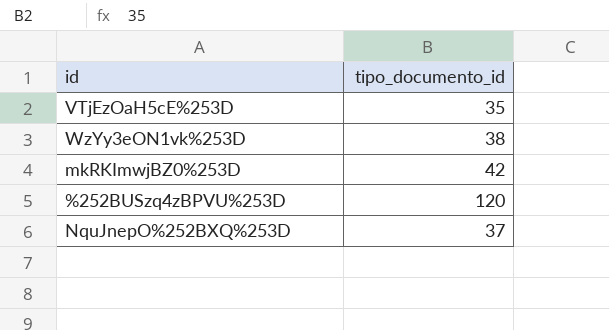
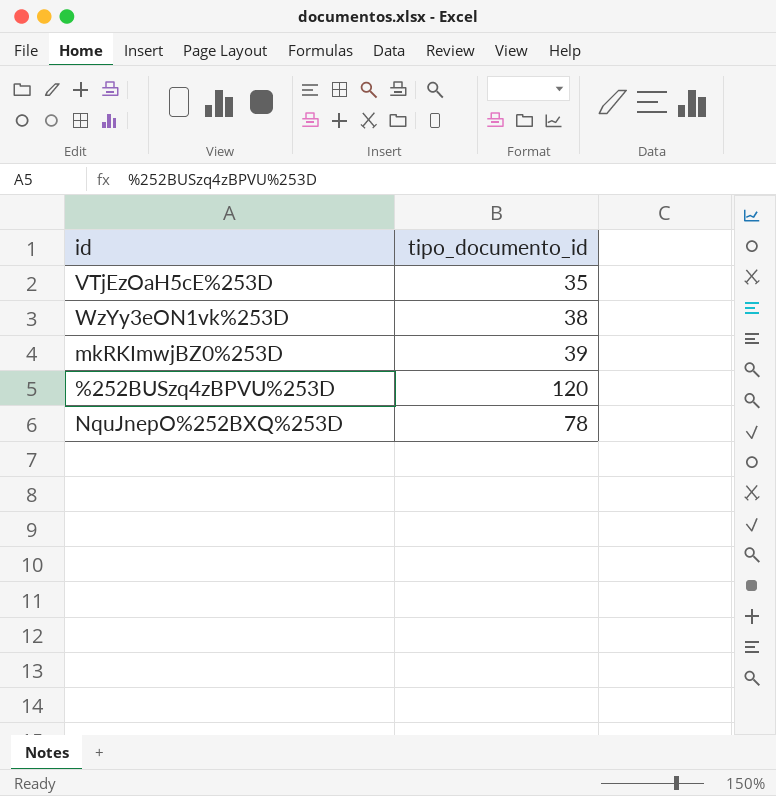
mkRKImwjBZ0%253D | tipo_documento_id: 42 -> 39
NquJnepO%252BXQ%253D | tipo_documento_id: 37 -> 78

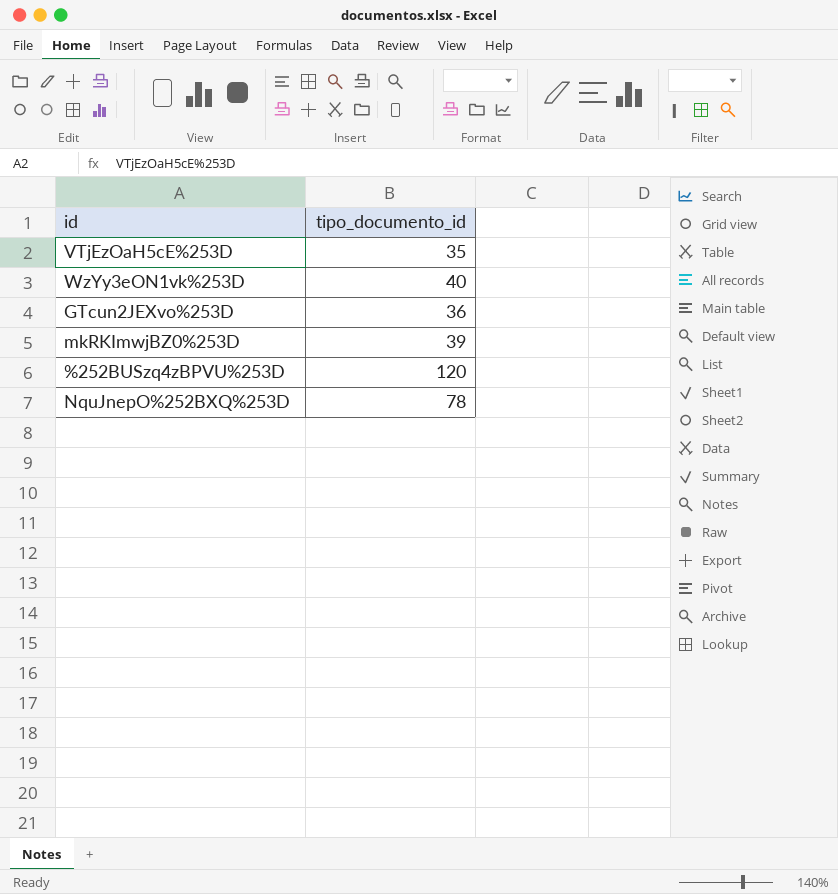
WzYy3eON1vk%253D | tipo_documento_id: 38 -> 40
row GTcun2JEXvo%253D: none -> 36

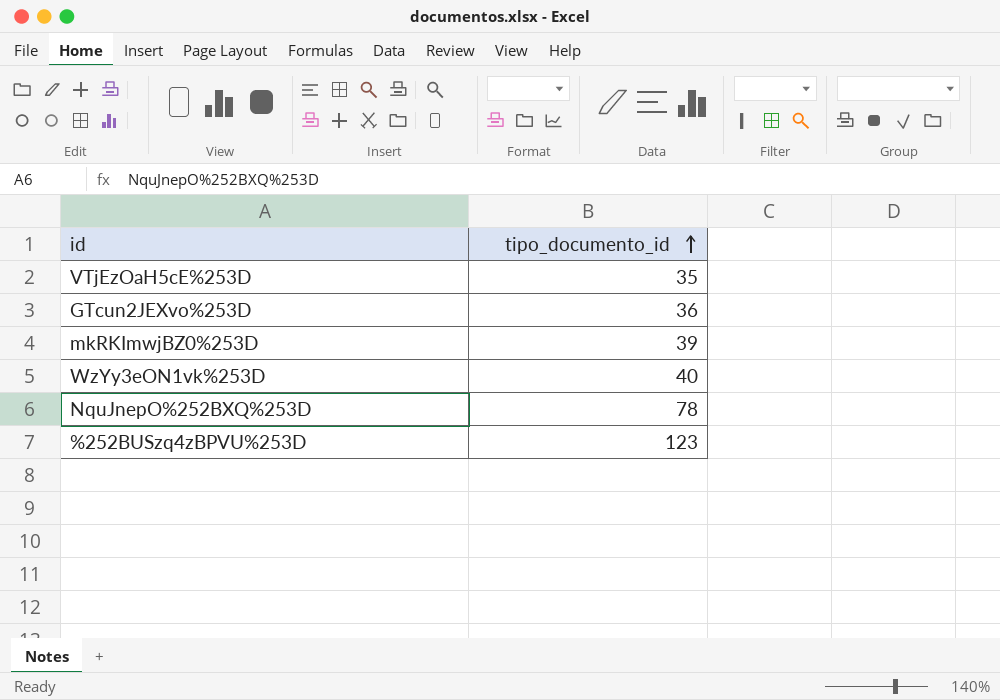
row order: none -> tipo_documento_id ascending
%252BUSzq4zBPVU%253D | tipo_documento_id: 120 -> 123

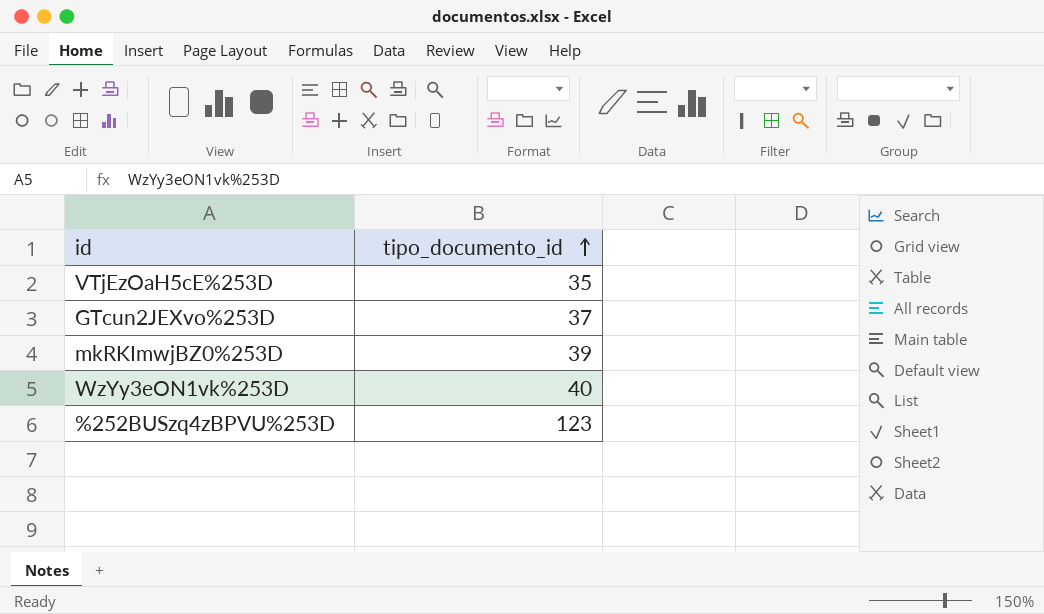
row NquJnepO%252BXQ%253D: 78 -> none
GTcun2JEXvo%253D | tipo_documento_id: 36 -> 37

